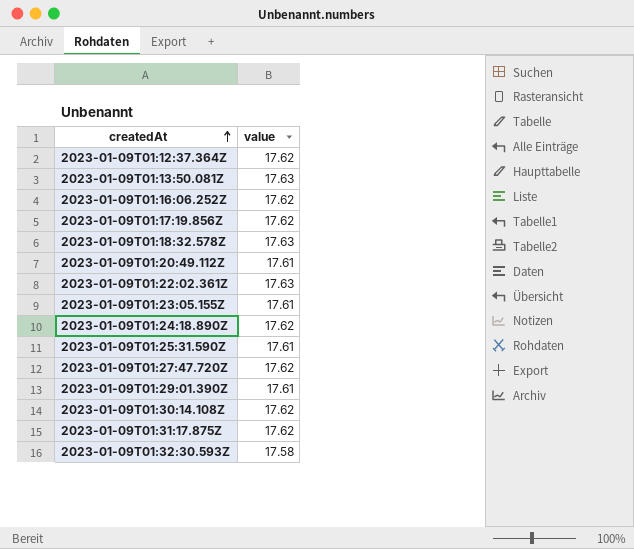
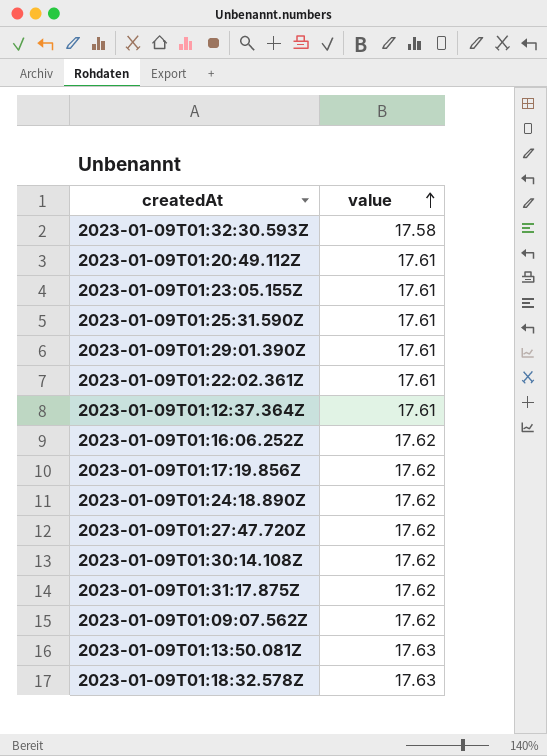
row order: createdAt ascending -> value ascending
2023-01-09T01:22:02.361Z | value: 17.63 -> 17.61
2023-01-09T01:12:37.364Z | value: 17.62 -> 17.61
row 2023-01-09T01:09:07.562Z: none -> 17.62

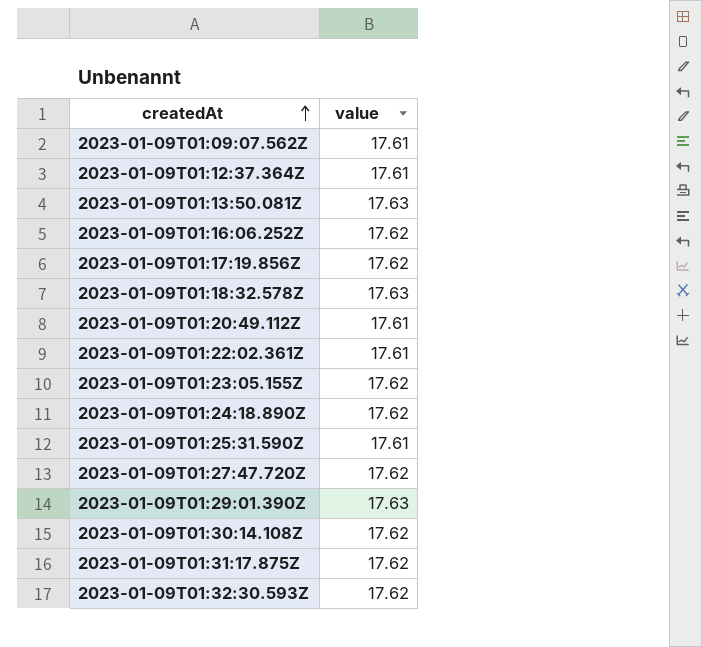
row order: value ascending -> createdAt ascending
2023-01-09T01:09:07.562Z | value: 17.62 -> 17.61
2023-01-09T01:23:05.155Z | value: 17.61 -> 17.62
2023-01-09T01:29:01.390Z | value: 17.61 -> 17.63
2023-01-09T01:32:30.593Z | value: 17.58 -> 17.62

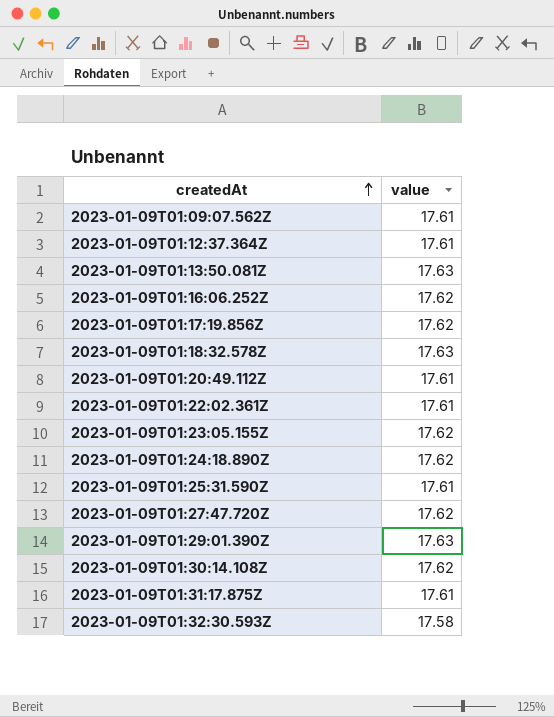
2023-01-09T01:31:17.875Z | value: 17.62 -> 17.61
2023-01-09T01:32:30.593Z | value: 17.62 -> 17.58

